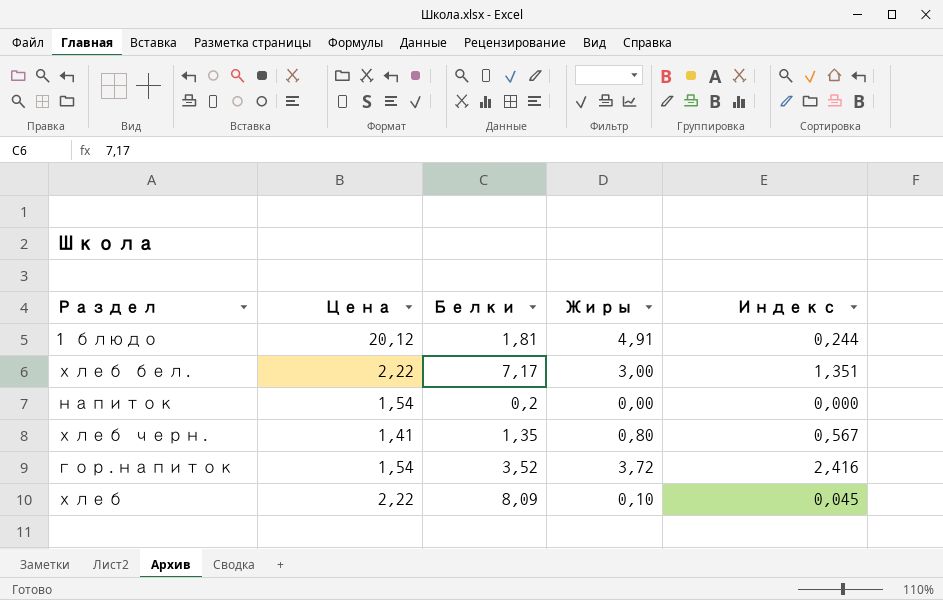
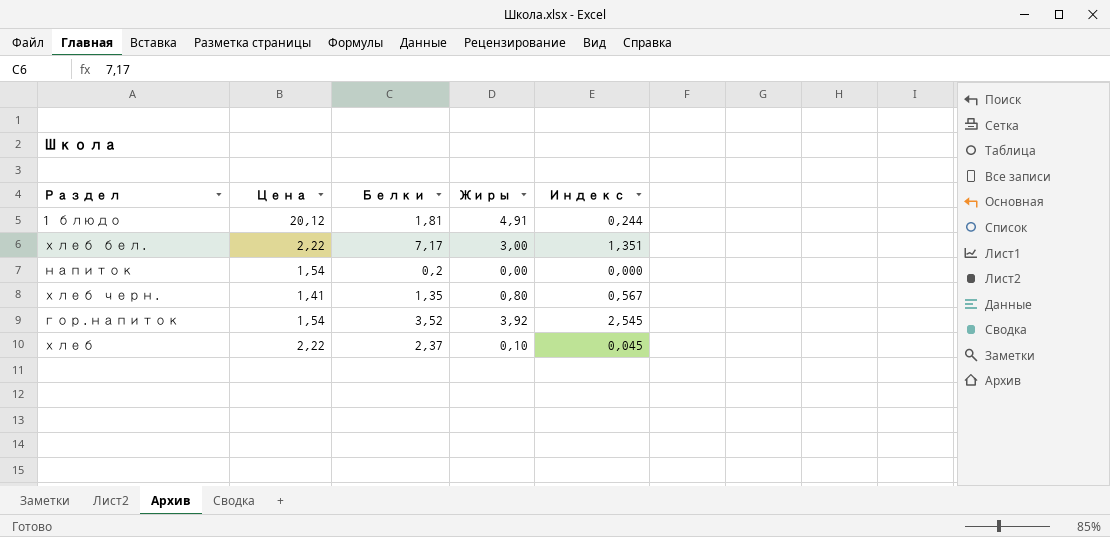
гор.напиток | Жиры: 3,72 -> 3,92
гор.напиток | Индекс: 2,416 -> 2,545
хлеб | Белки: 8,09 -> 2,37

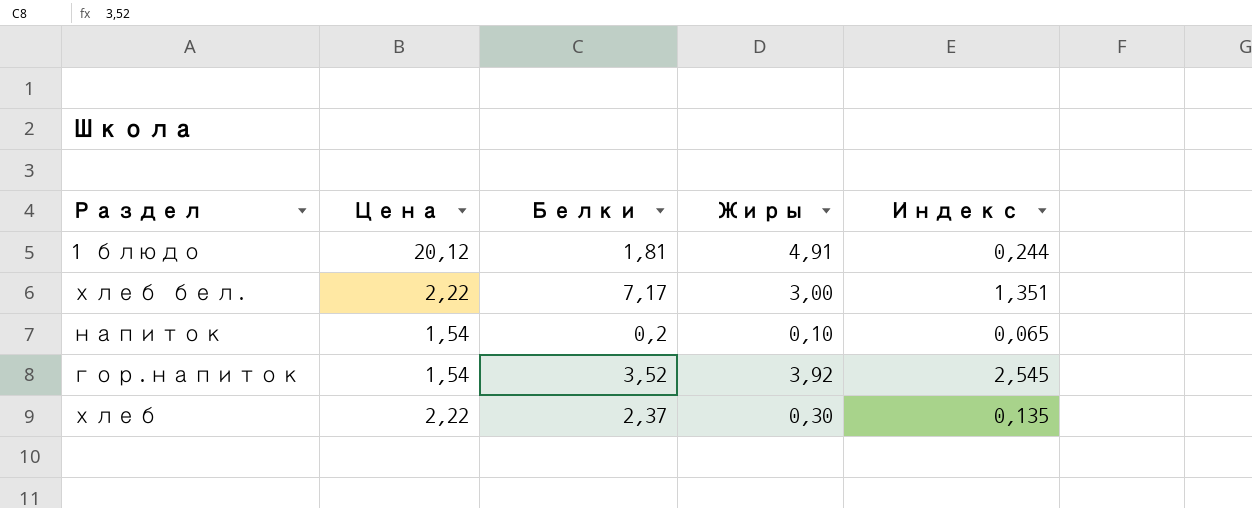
row хлеб черн.: 1,41 | 1,35 | 0,80 | 0,567 -> none
напиток | Жиры: 0,00 -> 0,10
напиток | Индекс: 0,000 -> 0,065
хлеб | Жиры: 0,10 -> 0,30
хлеб | Индекс: 0,045 -> 0,135

